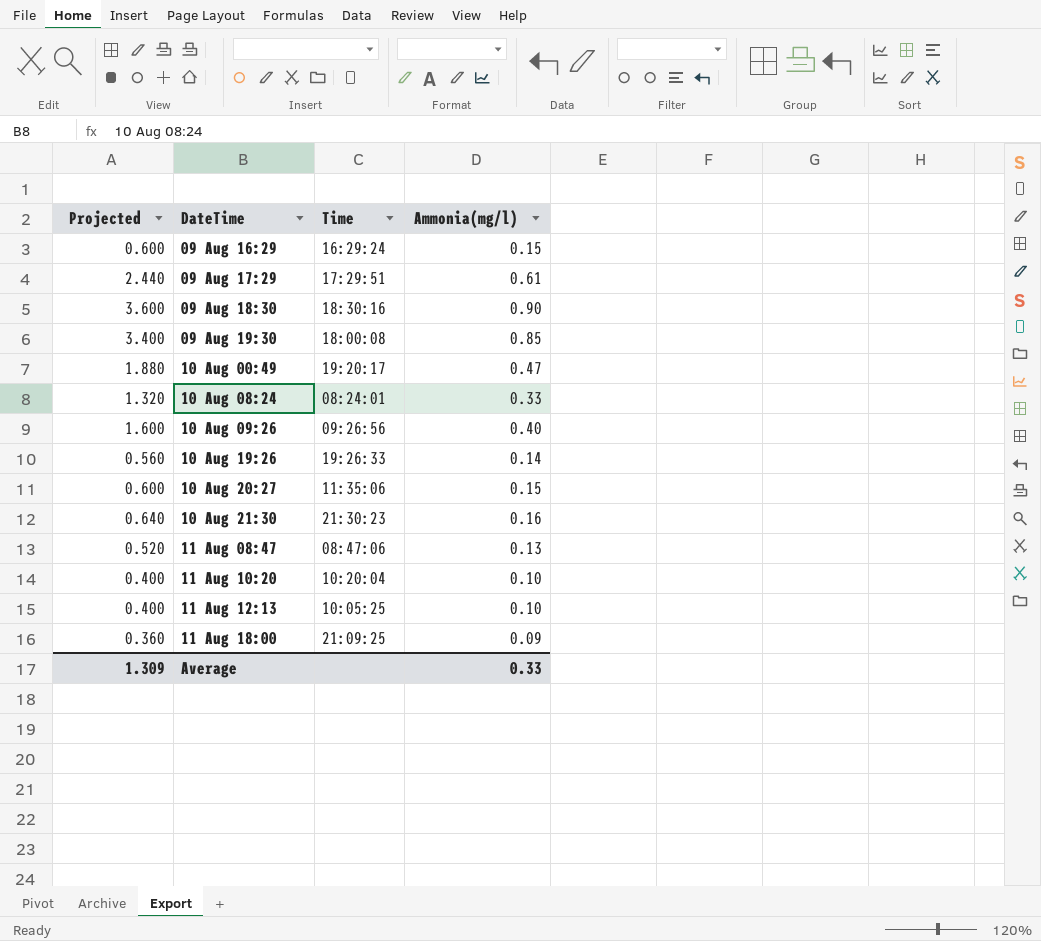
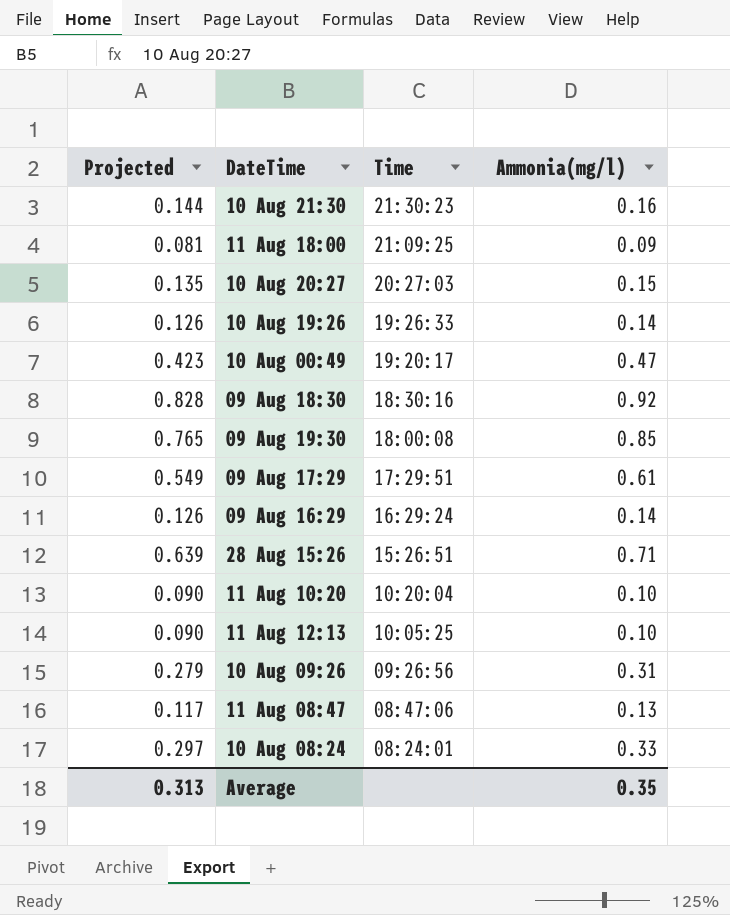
row order: none -> Time descending
column Projected | formula: [Ammonia(mg/l)] * 4 -> [Ammonia(mg/l)] * 0.9
10 Aug 20:27 | Time: 11:35:06 -> 20:27:03
09 Aug 18:30 | Ammonia(mg/l): 0.90 -> 0.92
09 Aug 16:29 | Ammonia(mg/l): 0.15 -> 0.14
row 28 Aug 15:26: none -> 0.639 | 15:26:51 | 0.71
10 Aug 09:26 | Ammonia(mg/l): 0.40 -> 0.31
Average | Projected: 1.309 -> 0.313
Average | Ammonia(mg/l): 0.33 -> 0.35

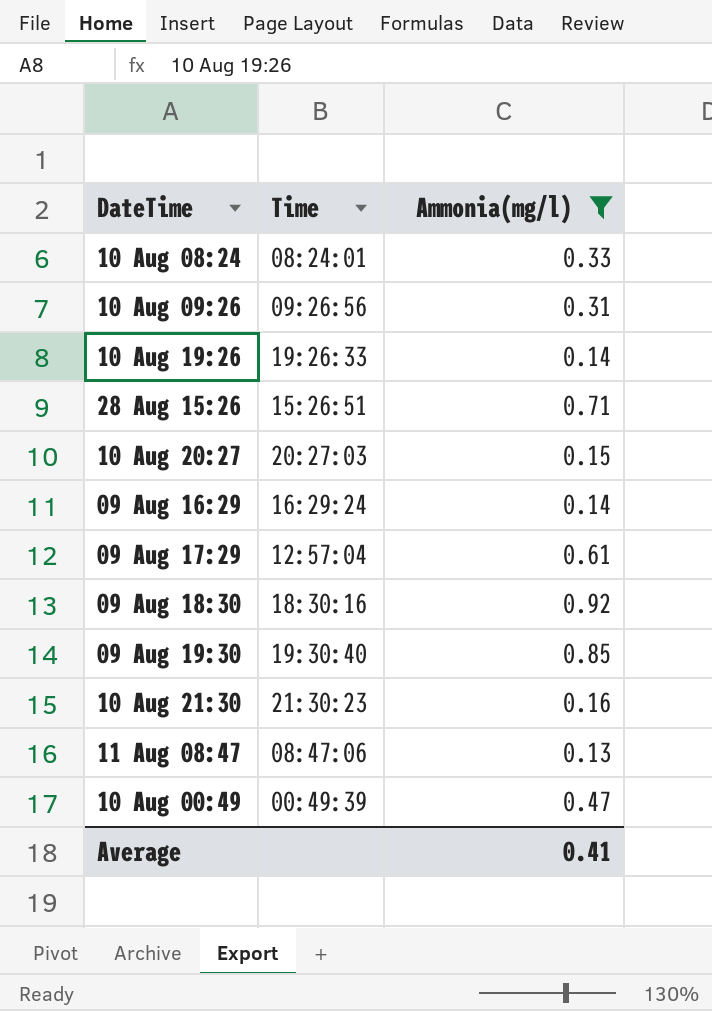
filter: none -> Ammonia(mg/l) >= 0.13
row order: Time descending -> DateTime ascending
column Projected | formula: [Ammonia(mg/l)] * 0.9 -> none
09 Aug 17:29 | Time: 17:29:51 -> 12:57:04
09 Aug 19:30 | Time: 18:00:08 -> 19:30:40
10 Aug 00:49 | Time: 19:20:17 -> 00:49:39
Average | Ammonia(mg/l): 0.35 -> 0.41

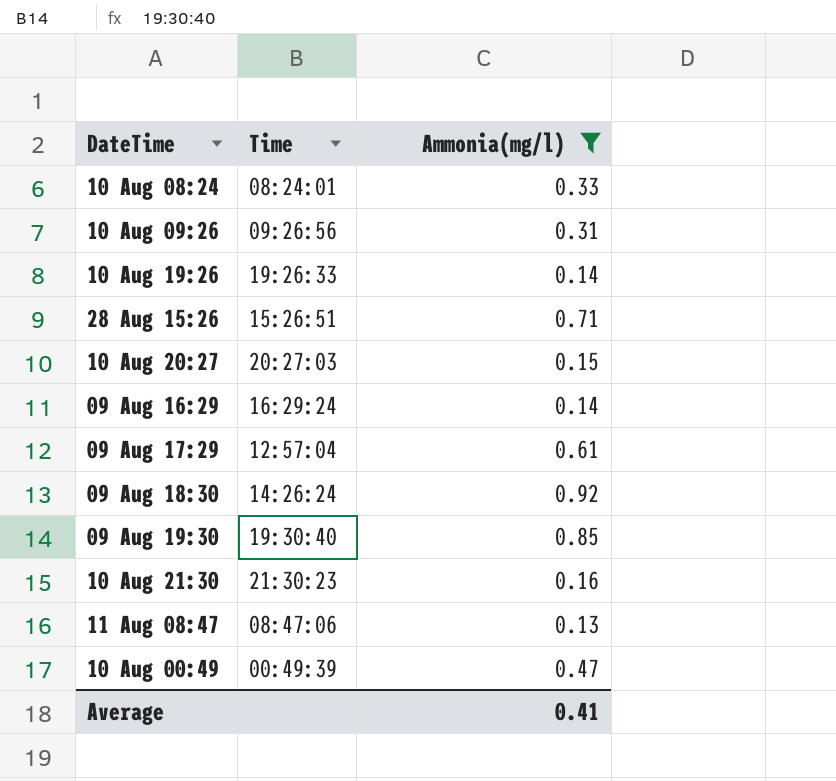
09 Aug 18:30 | Time: 18:30:16 -> 14:26:24

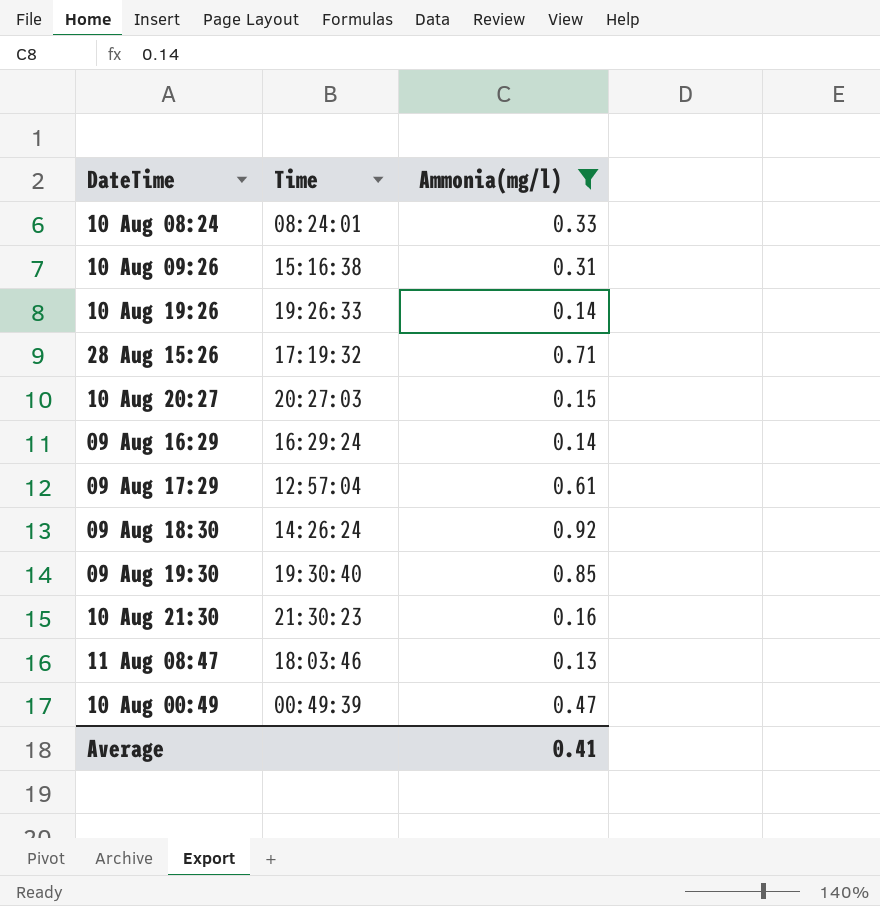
10 Aug 09:26 | Time: 09:26:56 -> 15:16:38
28 Aug 15:26 | Time: 15:26:51 -> 17:19:32
11 Aug 08:47 | Time: 08:47:06 -> 18:03:46

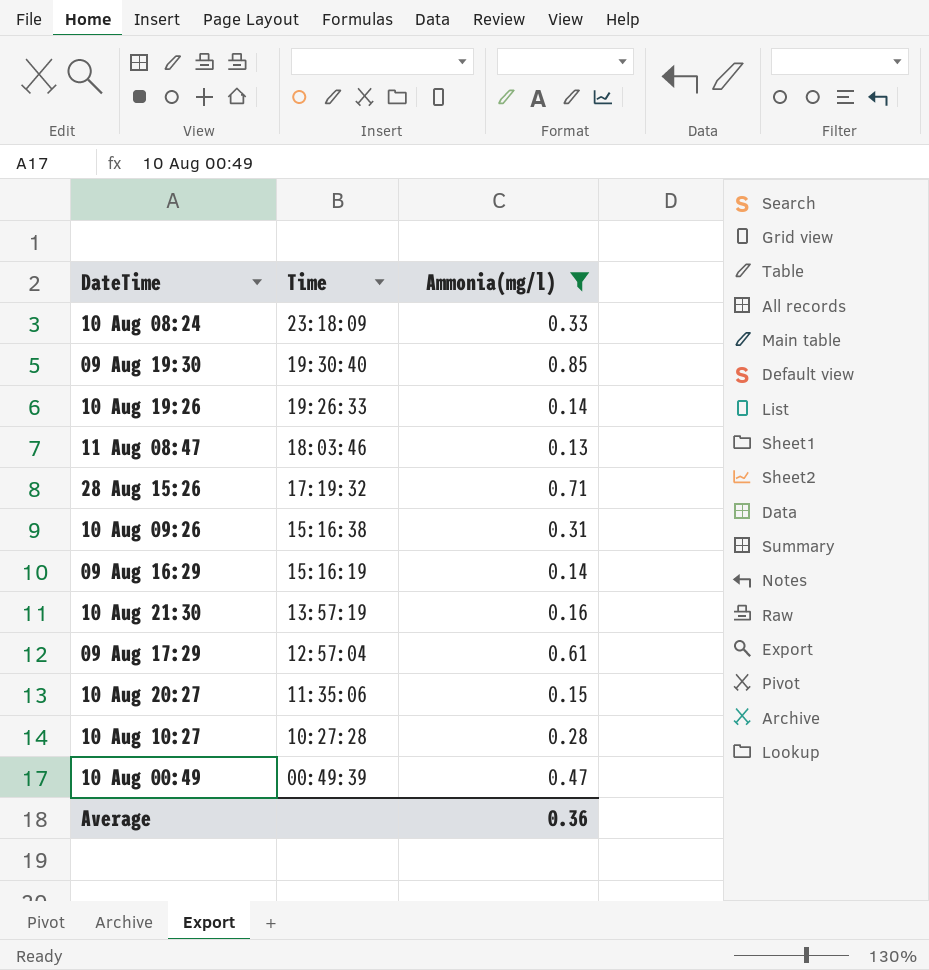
row order: DateTime ascending -> Time descending
row 09 Aug 18:30: 14:26:24 | 0.92 -> none
10 Aug 08:24 | Time: 08:24:01 -> 23:18:09
09 Aug 16:29 | Time: 16:29:24 -> 15:16:19
10 Aug 21:30 | Time: 21:30:23 -> 13:57:19
10 Aug 20:27 | Time: 20:27:03 -> 11:35:06
row 10 Aug 10:27: none -> 10:27:28 | 0.28
Average | Ammonia(mg/l): 0.41 -> 0.36

